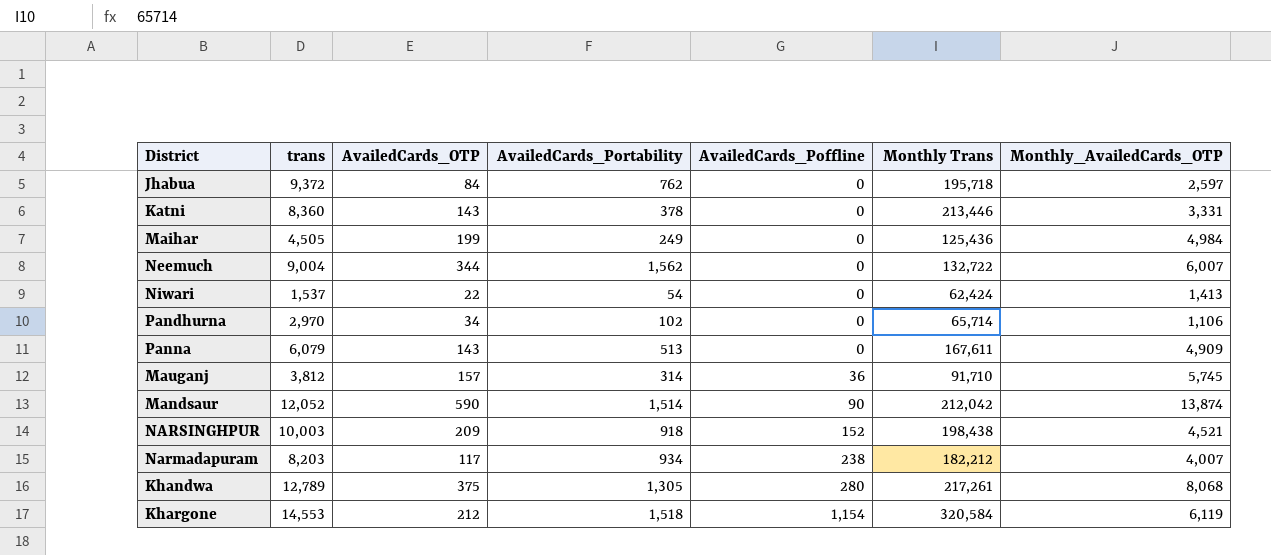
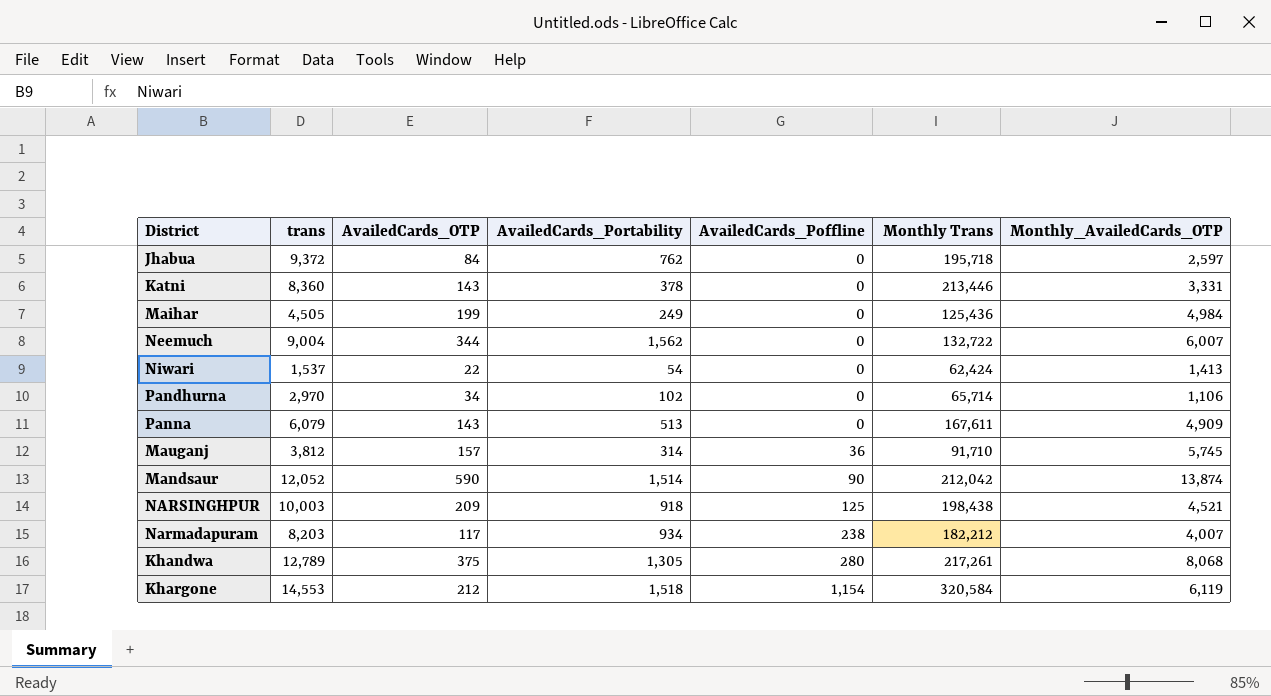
NARSINGHPUR | AvailedCards_Poffline: 152 -> 125

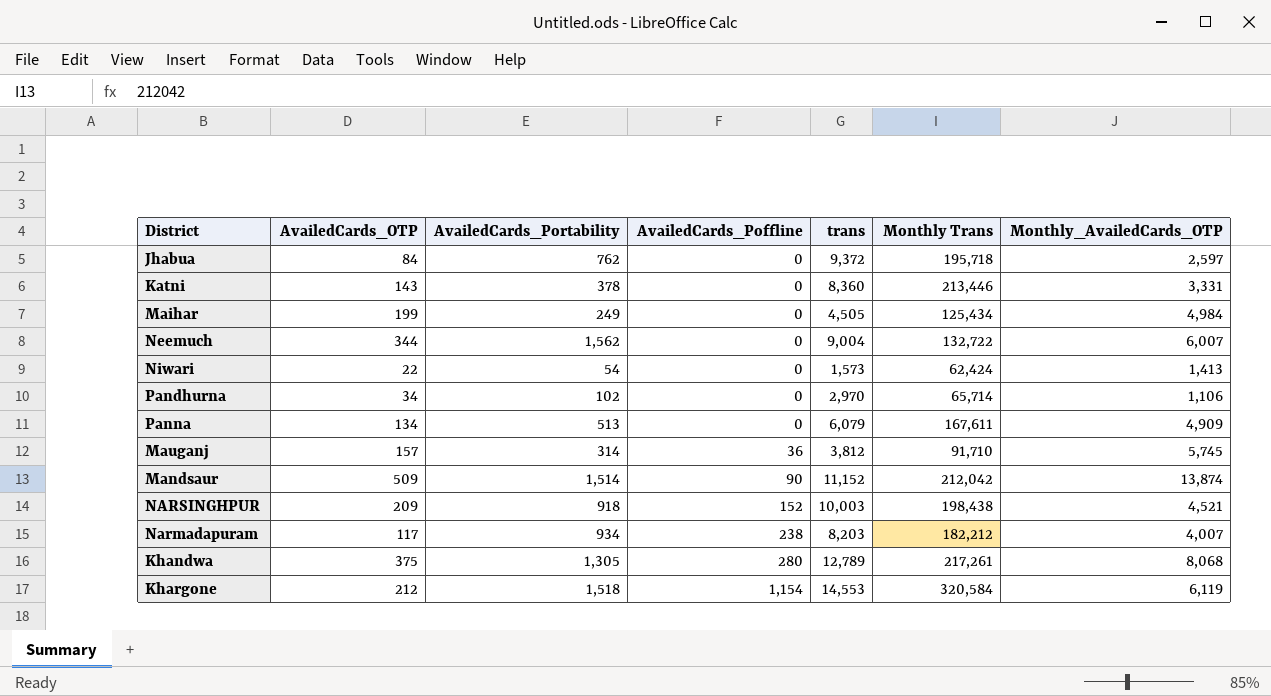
column trans | position: 2 -> 5
Maihar | Monthly Trans: 125,436 -> 125,434
Niwari | trans: 1,537 -> 1,573
Panna | AvailedCards_OTP: 143 -> 134
Mandsaur | AvailedCards_OTP: 590 -> 509
Mandsaur | trans: 12,052 -> 11,152
NARSINGHPUR | AvailedCards_Poffline: 125 -> 152

